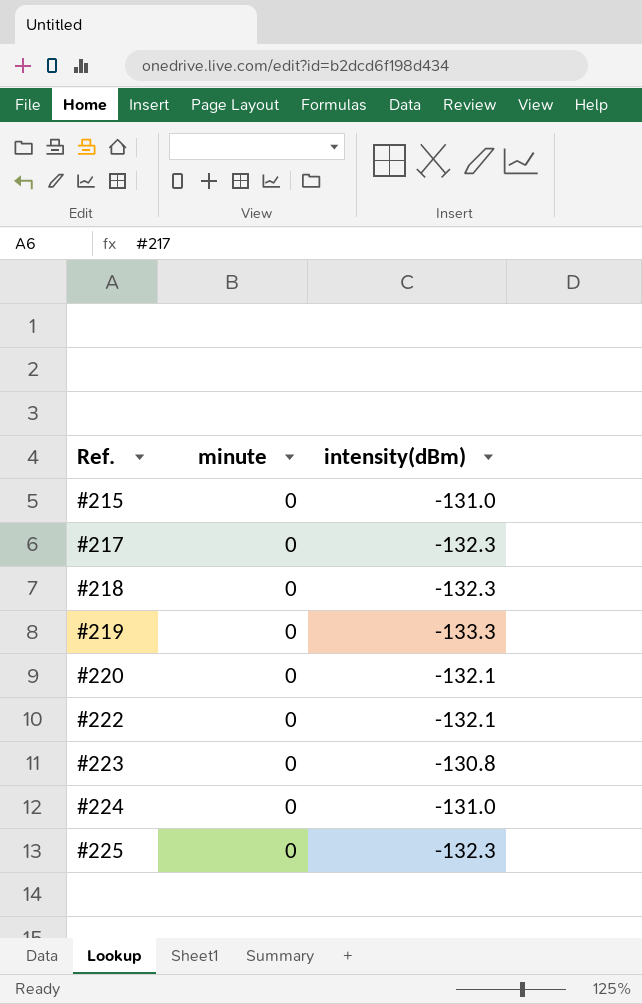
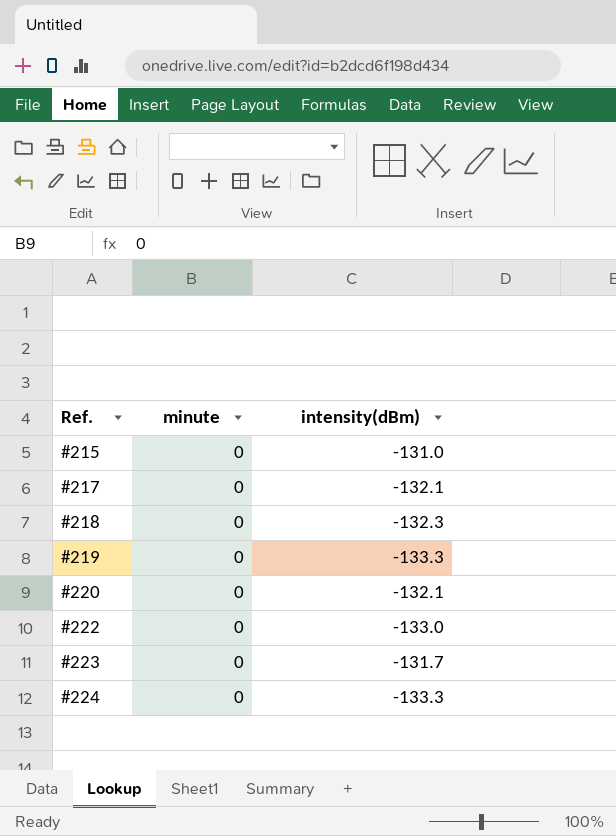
row #225: 0 | -132.3 -> none
#217 | intensity(dBm): -132.3 -> -132.1
#222 | intensity(dBm): -132.1 -> -133.0
#223 | intensity(dBm): -130.8 -> -131.7
#224 | intensity(dBm): -131.0 -> -133.3

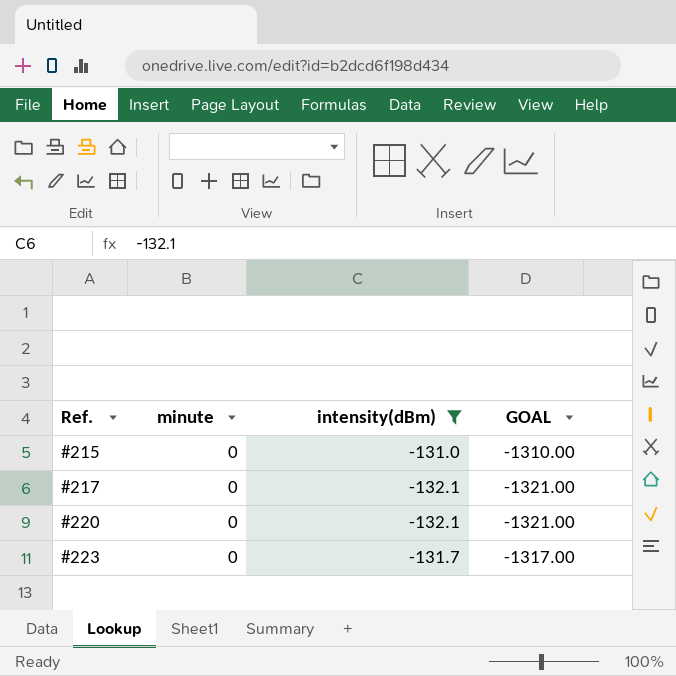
filter: none -> intensity(dBm) >= -132.1
column GOAL | formula: none -> [intensity(dBm)] * 10

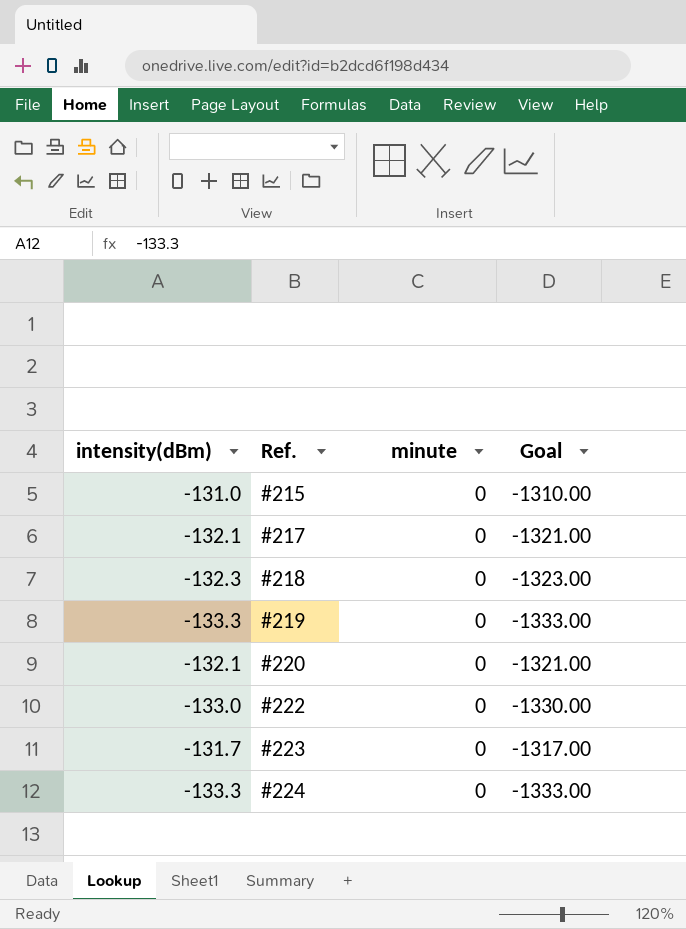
filter: intensity(dBm) >= -132.1 -> none
column intensity(dBm) | position: 3 -> 1
column name: GOAL -> Goal

